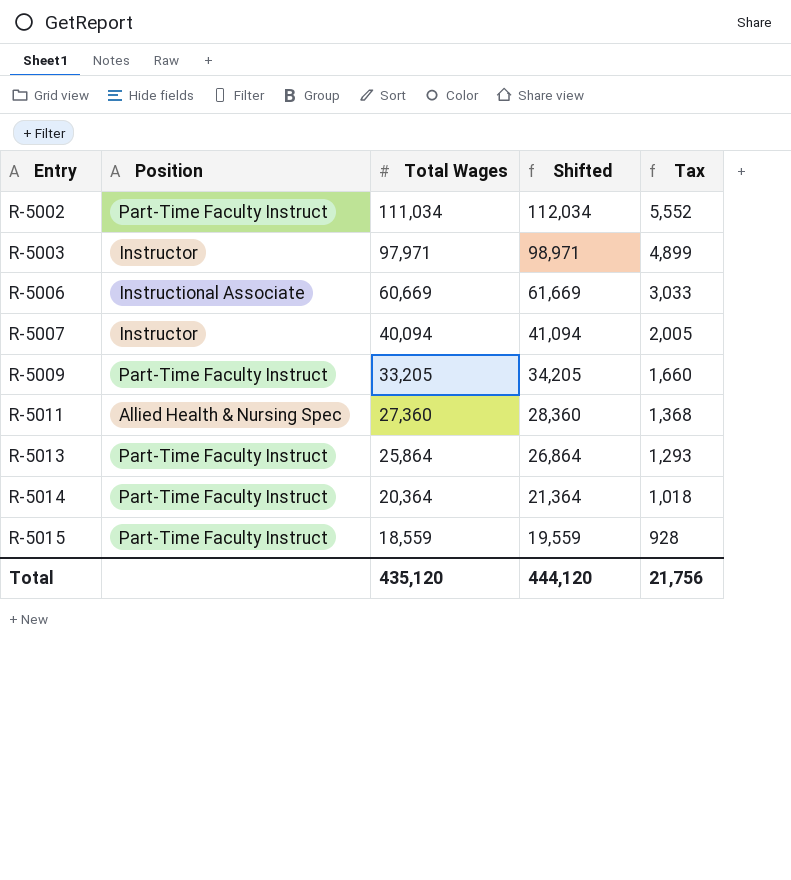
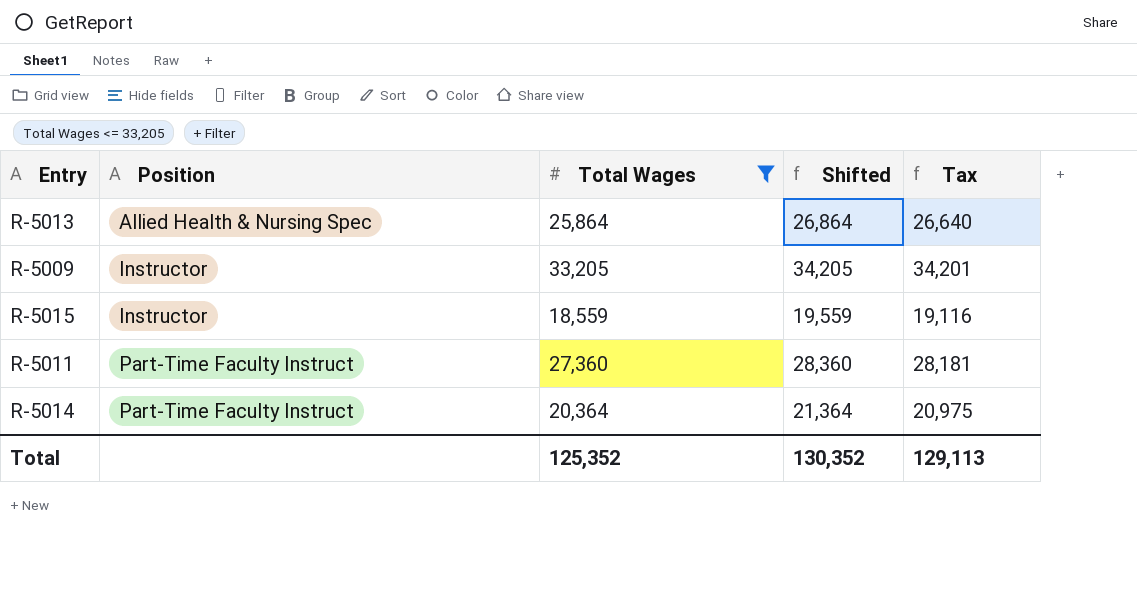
filter: none -> Total Wages <= 33,205
row order: Entry ascending -> Position ascending
column Tax | formula: [Total Wages] * 0.05 -> [Total Wages] * 1.03
R-5013 | Position: Part-Time Faculty Instruct -> Allied Health & Nursing Spec
R-5009 | Position: Part-Time Faculty Instruct -> Instructor
R-5015 | Position: Part-Time Faculty Instruct -> Instructor
R-5011 | Position: Allied Health & Nursing Spec -> Part-Time Faculty Instruct
Total | Total Wages: 435,120 -> 125,352
Total | Shifted: 444,120 -> 130,352
Total | Tax: 21,756 -> 129,113

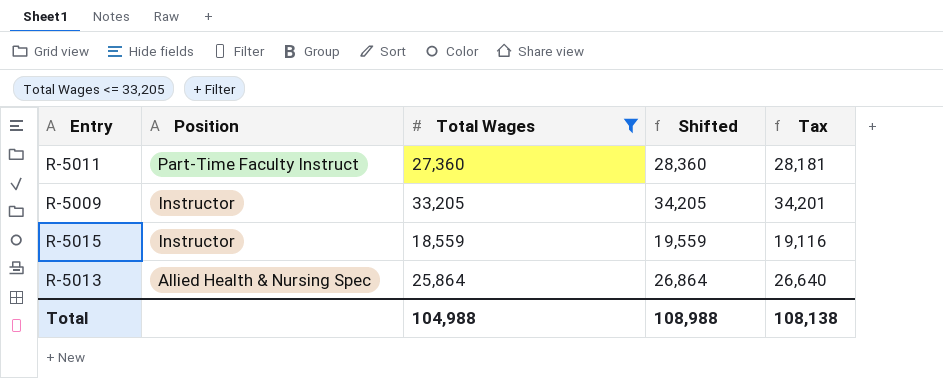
row order: Position ascending -> Position descending
row R-5014: Part-Time Faculty Instruct | 20,364 | 21,364 | 20,975 -> none
Total | Total Wages: 125,352 -> 104,988
Total | Shifted: 130,352 -> 108,988
Total | Tax: 129,113 -> 108,138

